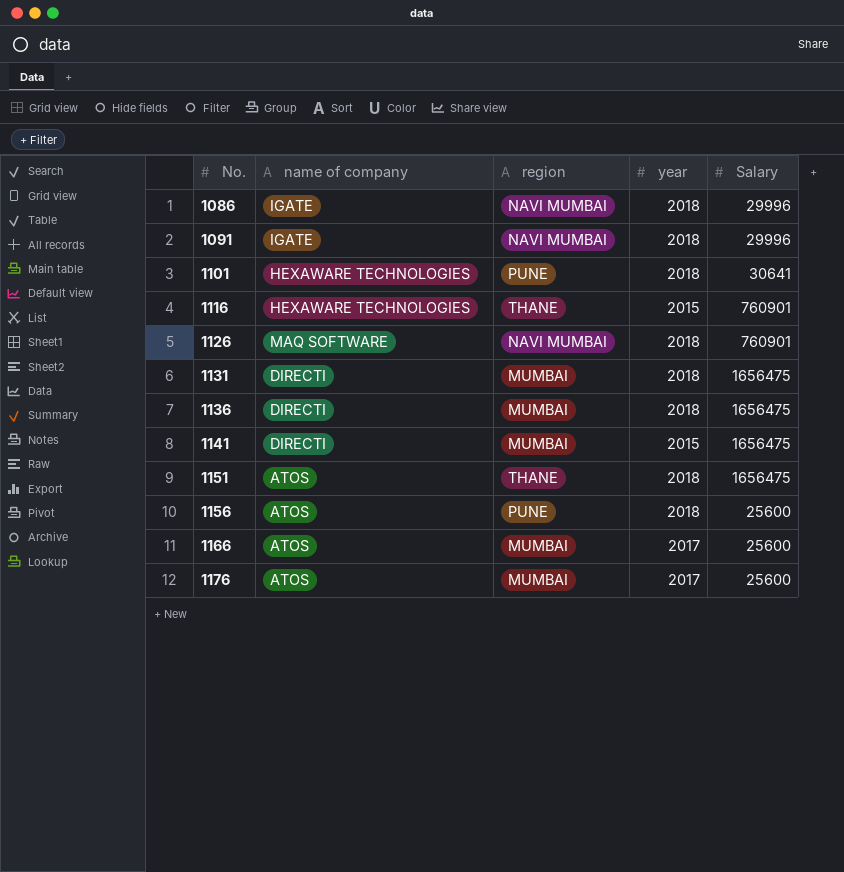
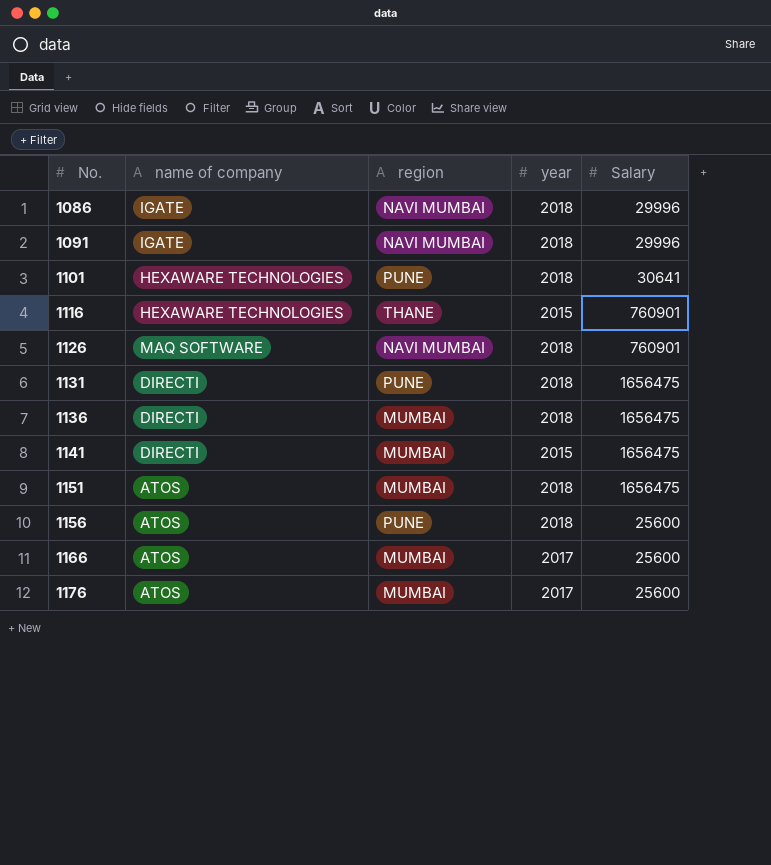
1131 | region: MUMBAI -> PUNE
1151 | region: THANE -> MUMBAI

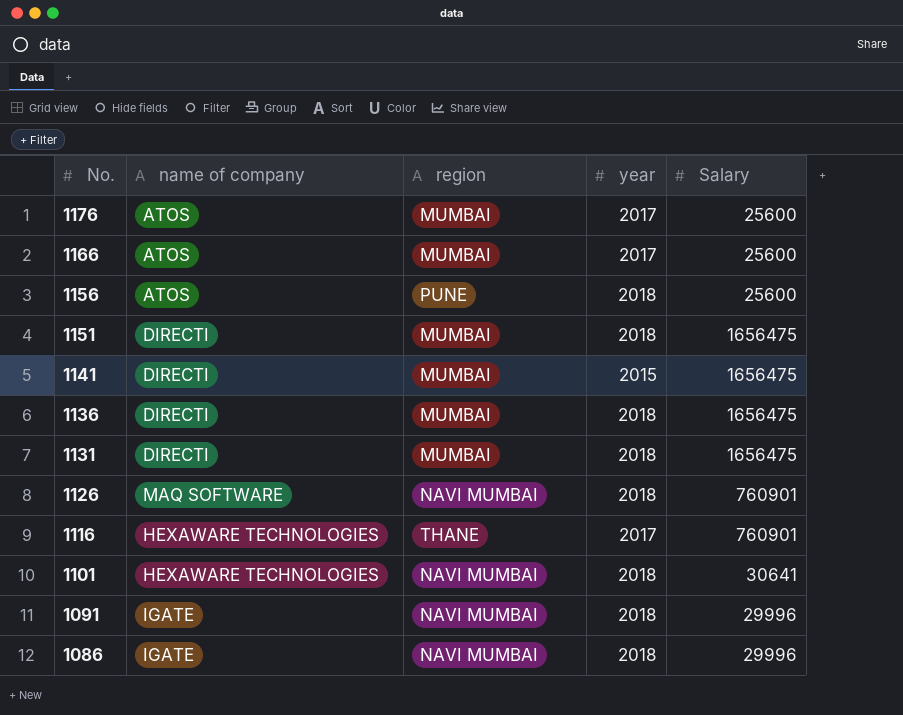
row order: No. ascending -> No. descending
1151 | name of company: ATOS -> DIRECTI
1131 | region: PUNE -> MUMBAI
1116 | year: 2015 -> 2017
1101 | region: PUNE -> NAVI MUMBAI

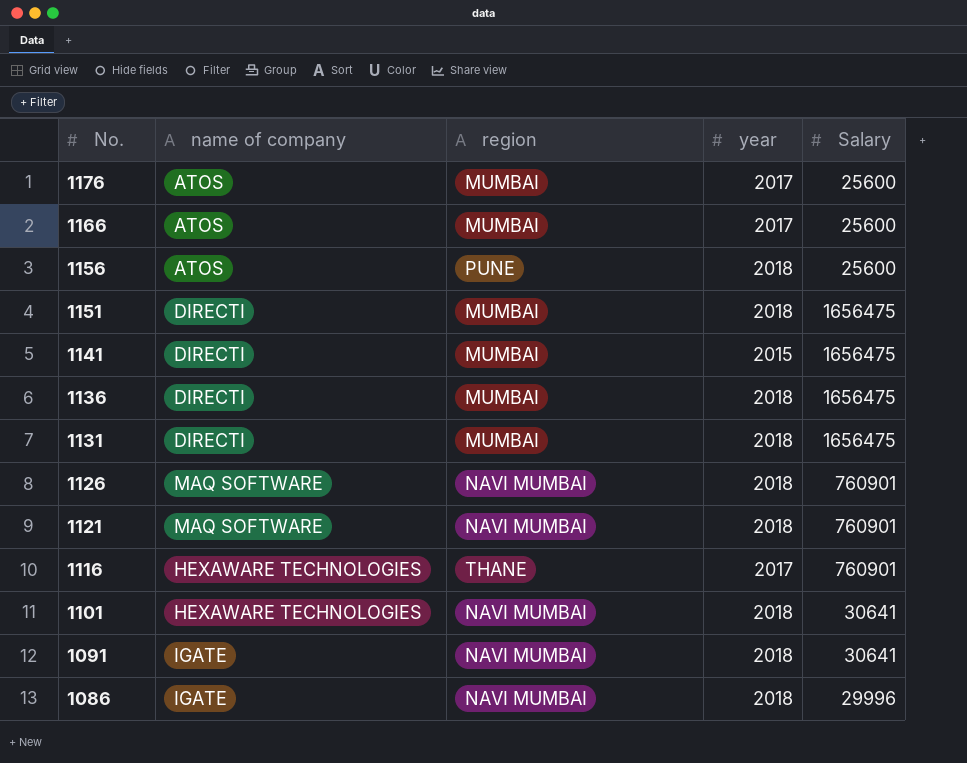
row 1121: none -> MAQ SOFTWARE | NAVI MUMBAI | 2018 | 760901
1091 | Salary: 29996 -> 30641

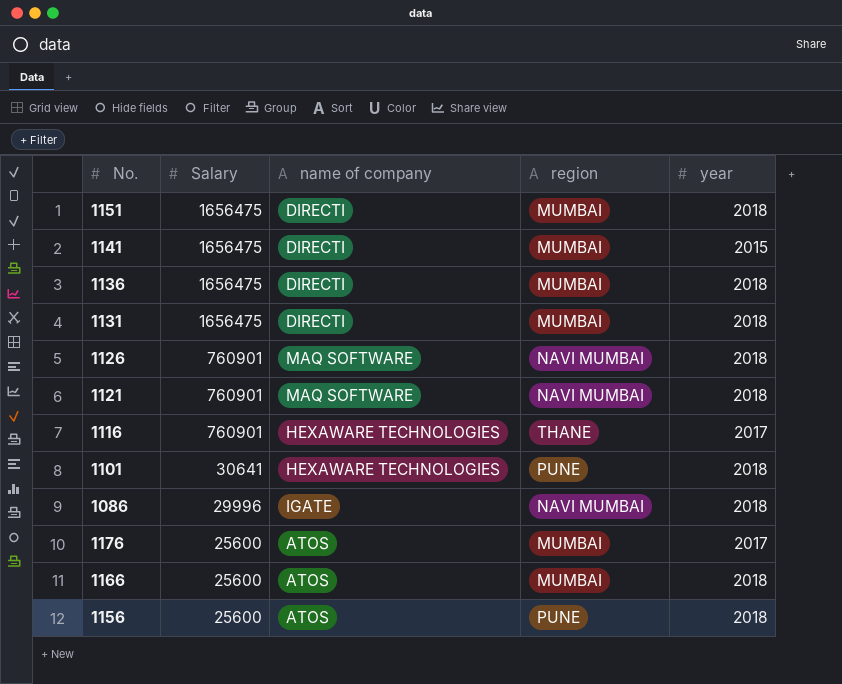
row order: No. descending -> Salary descending
column Salary | position: 5 -> 2
row 1091: IGATE | NAVI MUMBAI | 2018 | 30641 -> none
1101 | region: NAVI MUMBAI -> PUNE
1166 | year: 2017 -> 2018

